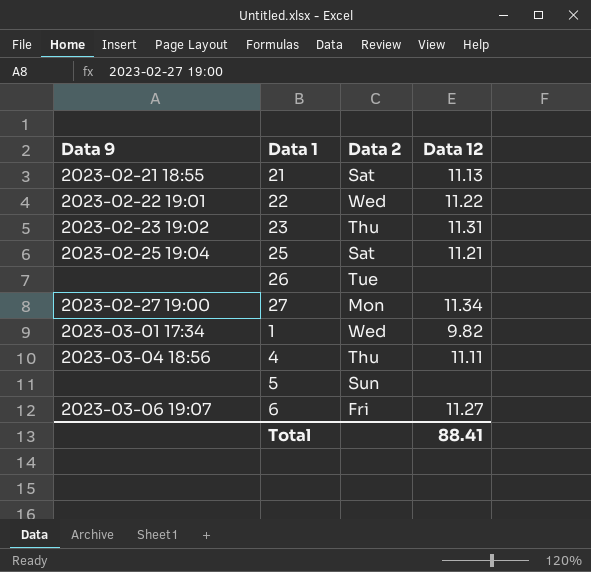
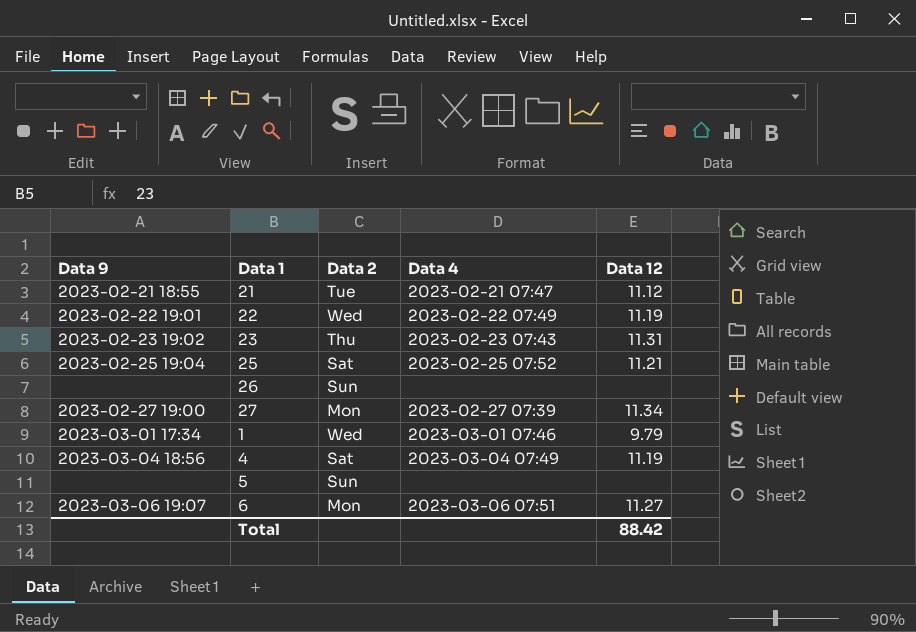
column Data 4 | position: none -> 4
21 | Data 2: Sat -> Tue
21 | Data 12: 11.13 -> 11.12
22 | Data 12: 11.22 -> 11.19
26 | Data 2: Tue -> Sun
1 | Data 12: 9.82 -> 9.79
4 | Data 2: Thu -> Sat
4 | Data 12: 11.11 -> 11.19
6 | Data 2: Fri -> Mon
Total | Data 12: 88.41 -> 88.42

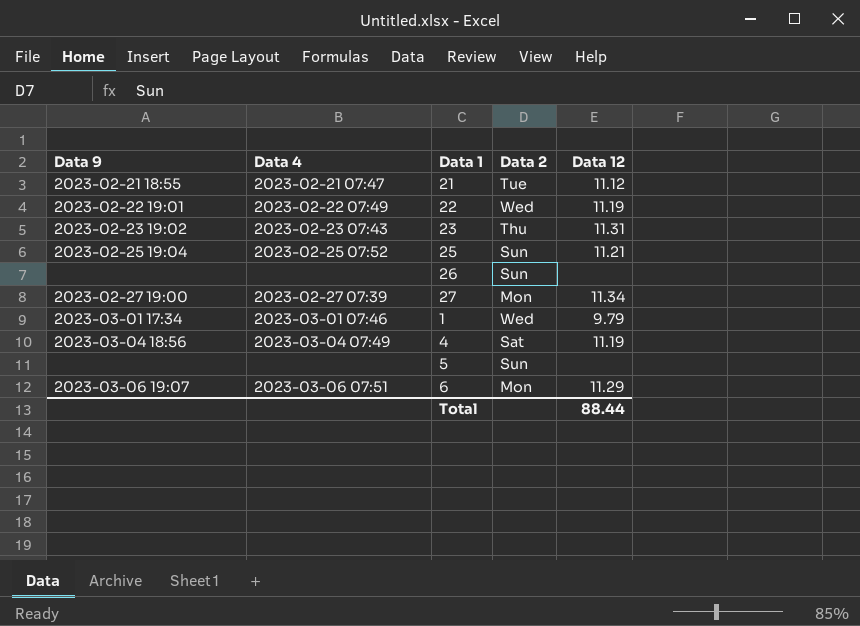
column Data 4 | position: 4 -> 2
25 | Data 2: Sat -> Sun
6 | Data 12: 11.27 -> 11.29
Total | Data 12: 88.42 -> 88.44

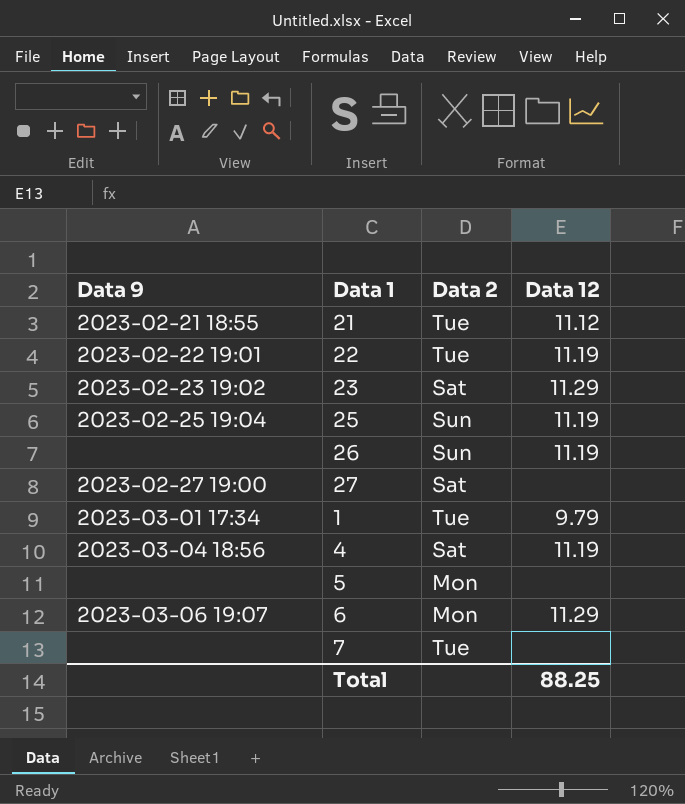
column Data 4 | position: 2 -> none
22 | Data 2: Wed -> Tue
23 | Data 2: Thu -> Sat
23 | Data 12: 11.31 -> 11.29
25 | Data 12: 11.21 -> 11.19
26 | Data 12: none -> 11.19
27 | Data 2: Mon -> Sat
27 | Data 12: 11.34 -> none
1 | Data 2: Wed -> Tue
5 | Data 2: Sun -> Mon
row 7: none -> none | Tue | none
Total | Data 12: 88.44 -> 88.25

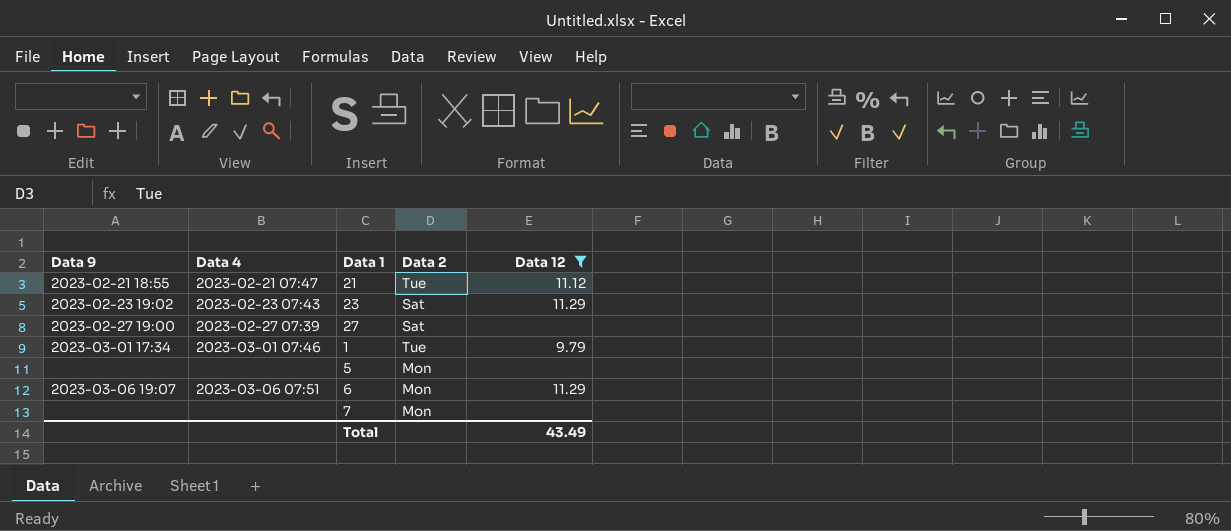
filter: none -> Data 12 != 11.19
column Data 4 | position: none -> 2
7 | Data 2: Tue -> Mon
Total | Data 12: 88.25 -> 43.49

